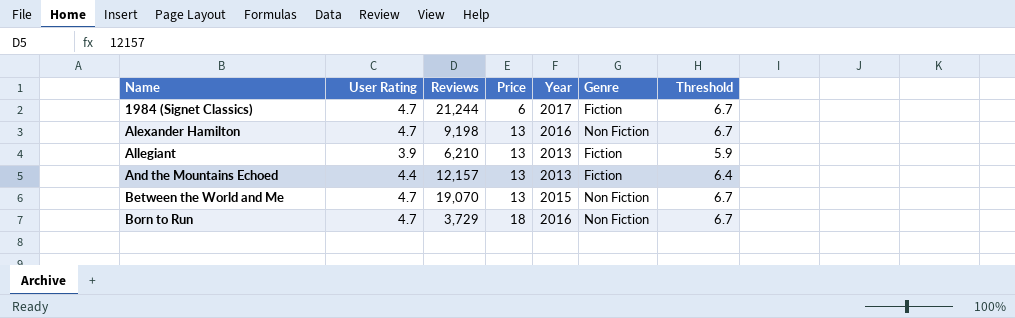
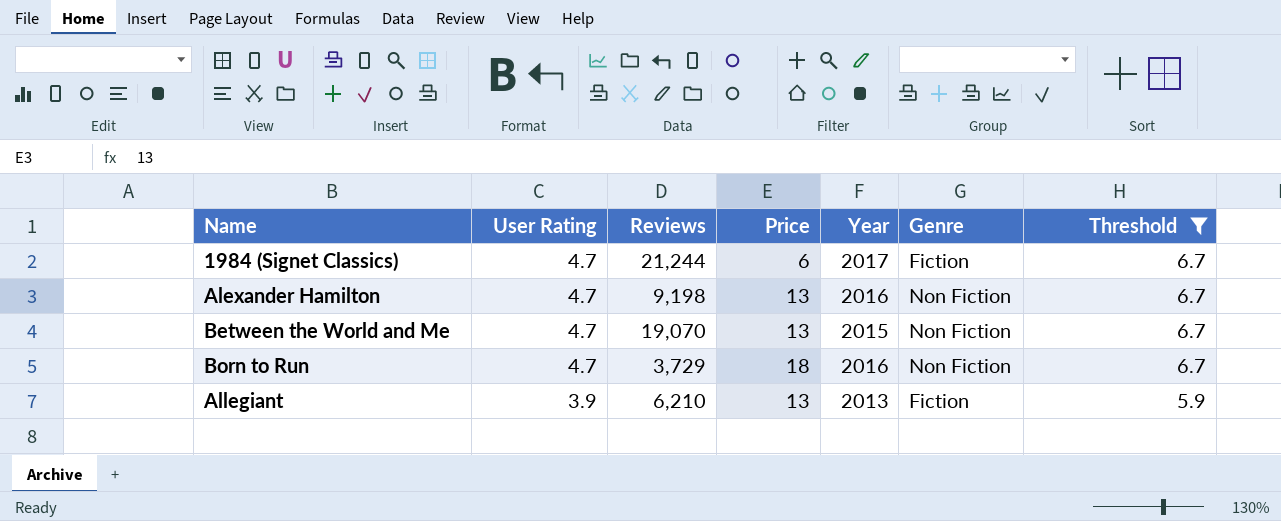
filter: none -> Threshold != 6.4
row order: Name ascending -> User Rating descending

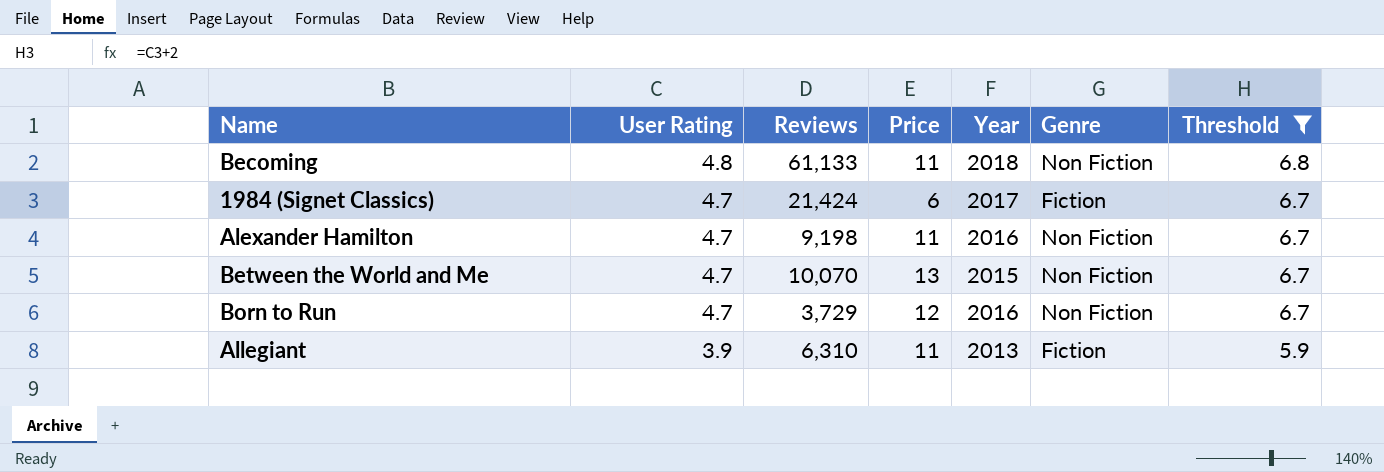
row Becoming: none -> 4.8 | 61,133 | 11 | 2018 | Non Fiction | 6.8
1984 (Signet Classics) | Reviews: 21,244 -> 21,424
Alexander Hamilton | Price: 13 -> 11
Between the World and Me | Reviews: 19,070 -> 10,070
Born to Run | Price: 18 -> 12
Allegiant | Reviews: 6,210 -> 6,310
Allegiant | Price: 13 -> 11

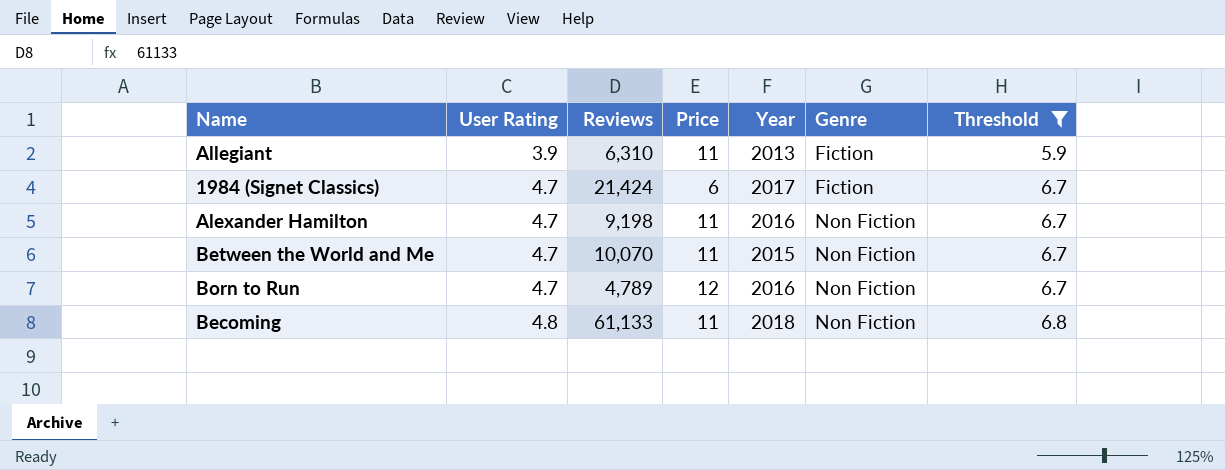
row order: User Rating descending -> User Rating ascending
Between the World and Me | Price: 13 -> 11
Born to Run | Reviews: 3,729 -> 4,789

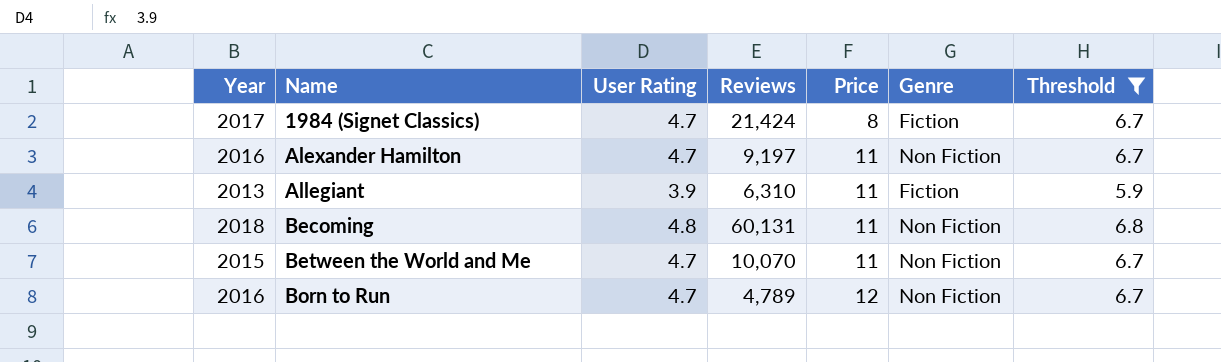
row order: User Rating ascending -> Name ascending
column Year | position: 5 -> 1
1984 (Signet Classics) | Price: 6 -> 8
Alexander Hamilton | Reviews: 9,198 -> 9,197
Becoming | Reviews: 61,133 -> 60,131

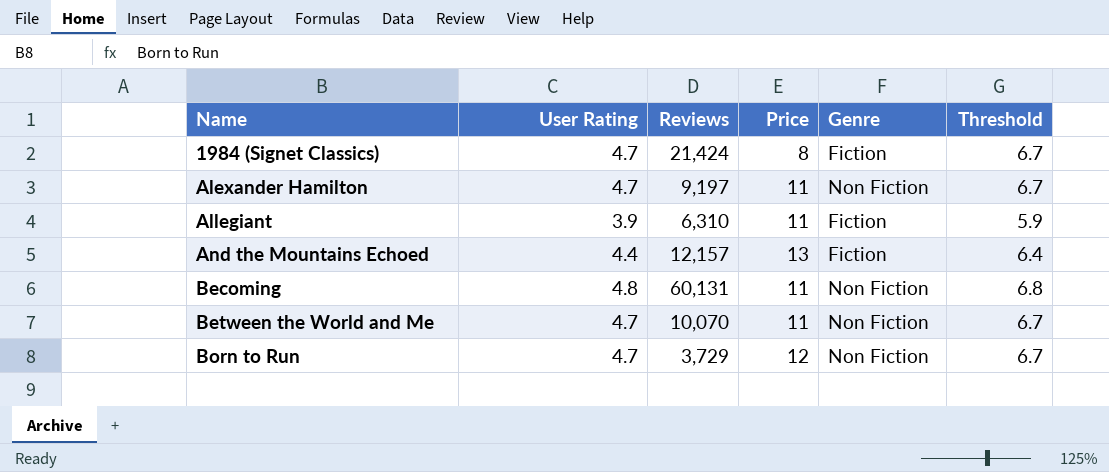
filter: Threshold != 6.4 -> none
column Year | position: 1 -> none
Born to Run | Reviews: 4,789 -> 3,729

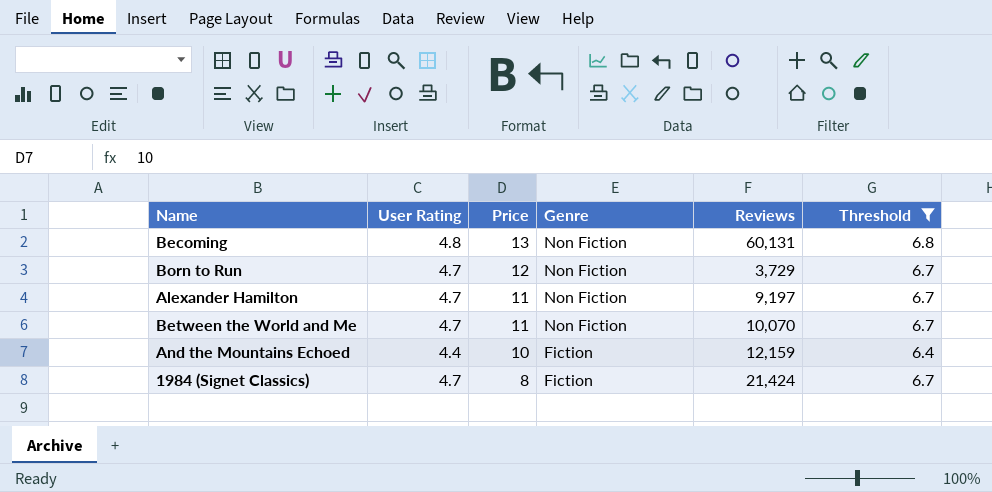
filter: none -> Threshold != 5.9
row order: Name ascending -> Price descending
column Reviews | position: 3 -> 5
Becoming | Price: 11 -> 13
And the Mountains Echoed | Price: 13 -> 10
And the Mountains Echoed | Reviews: 12,157 -> 12,159

